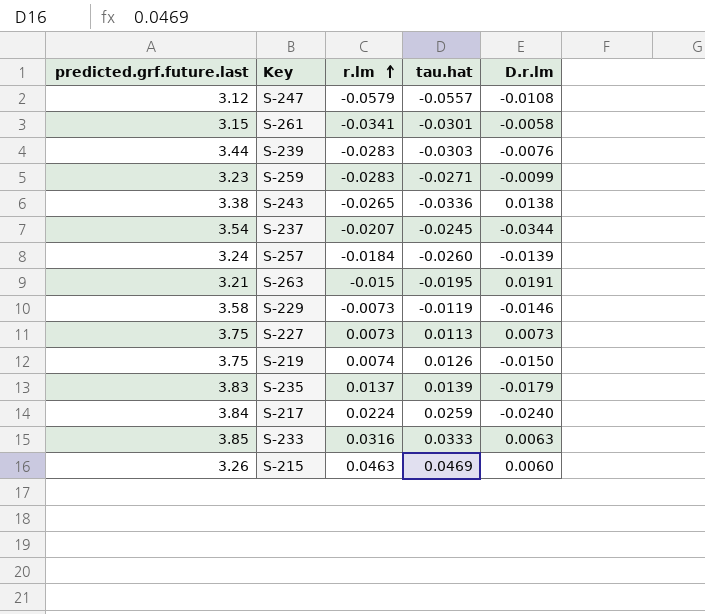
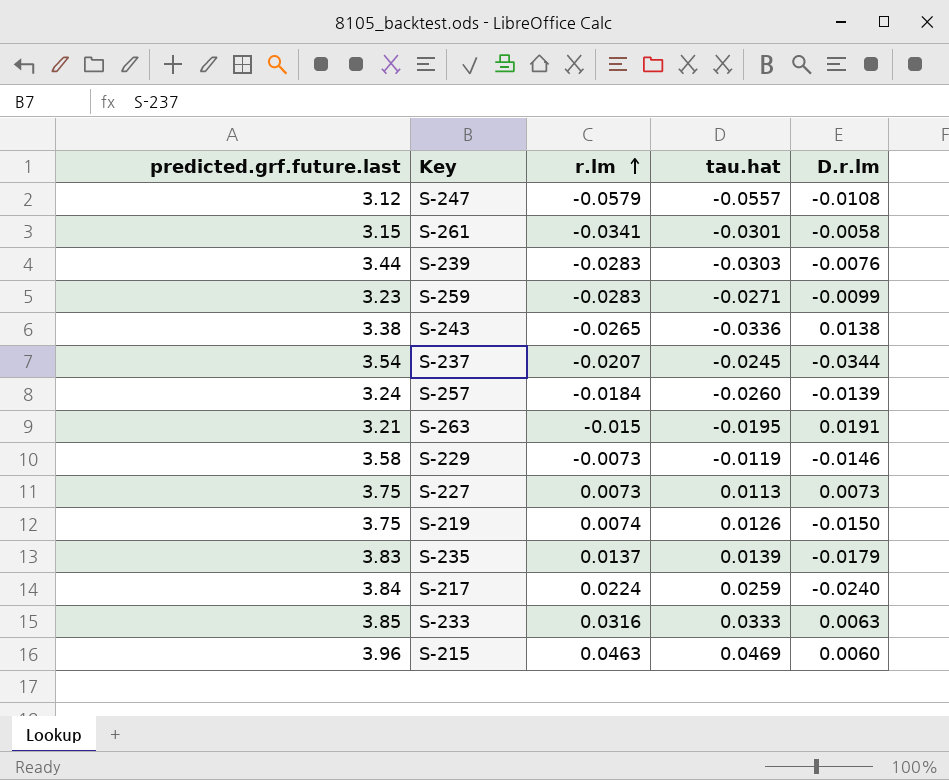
S-215 | predicted.grf.future.last: 3.26 -> 3.96

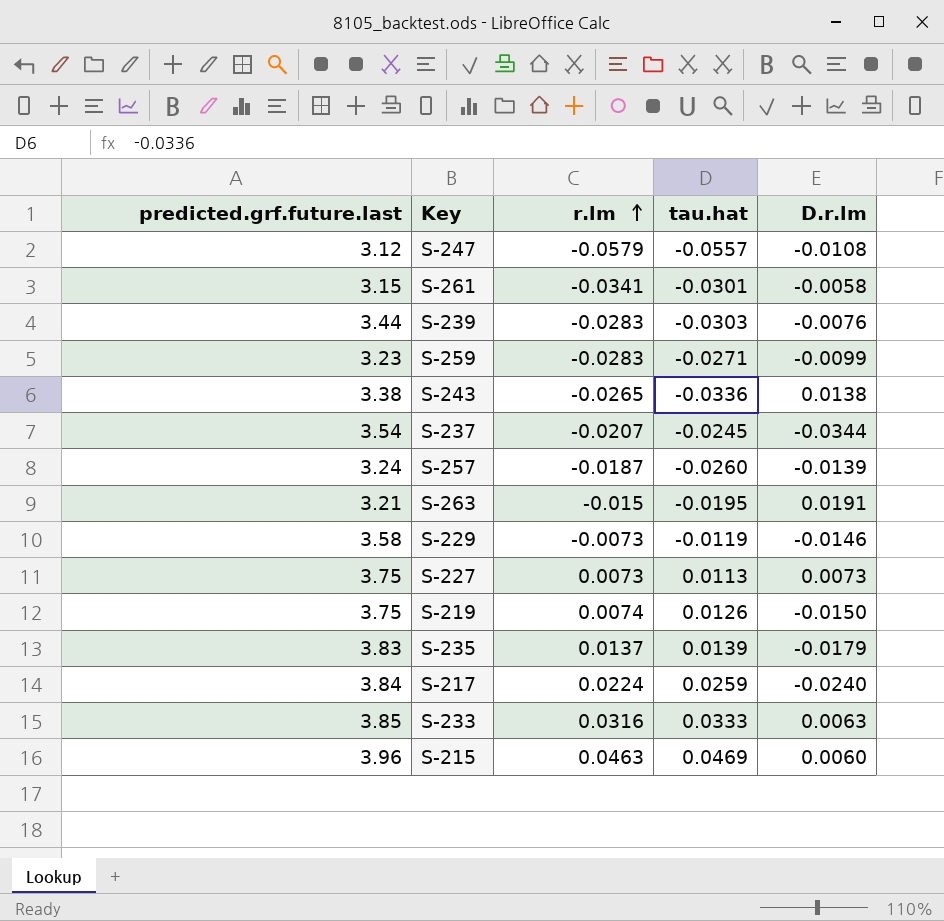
S-257 | r.lm: -0.0184 -> -0.0187

